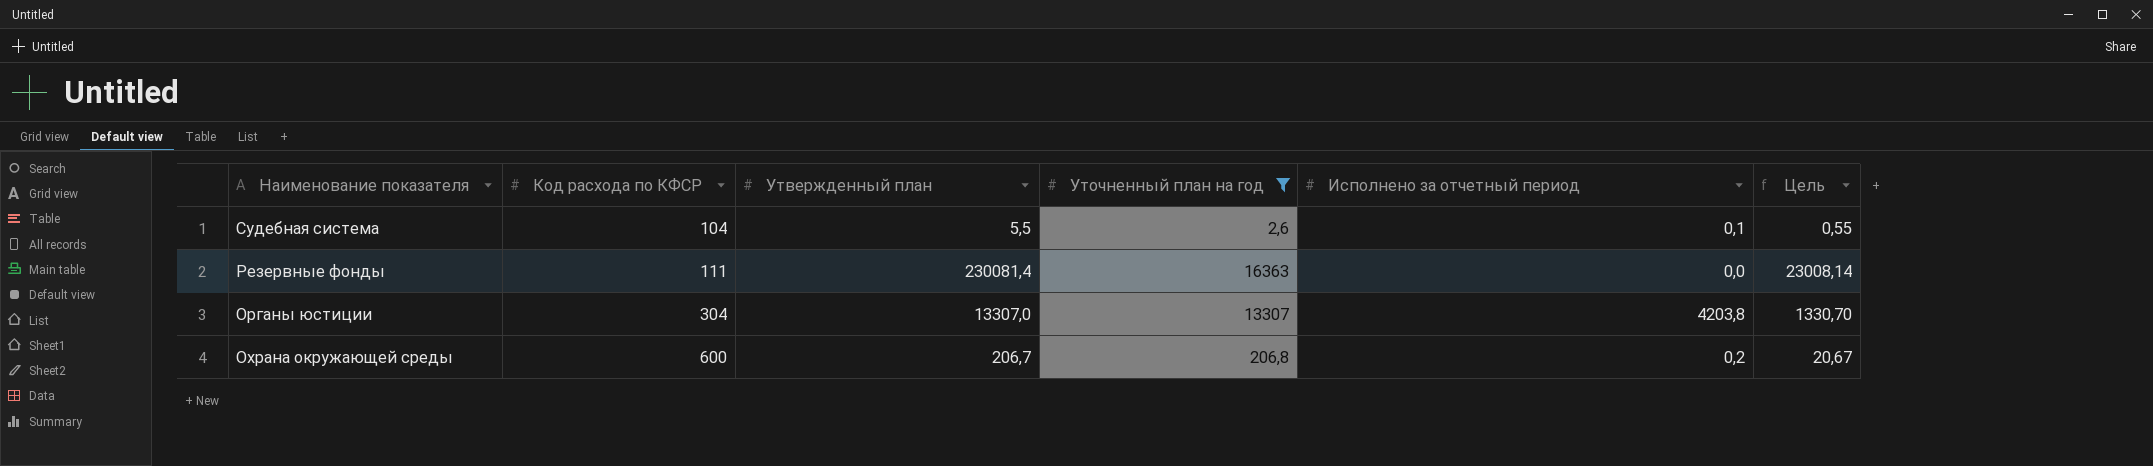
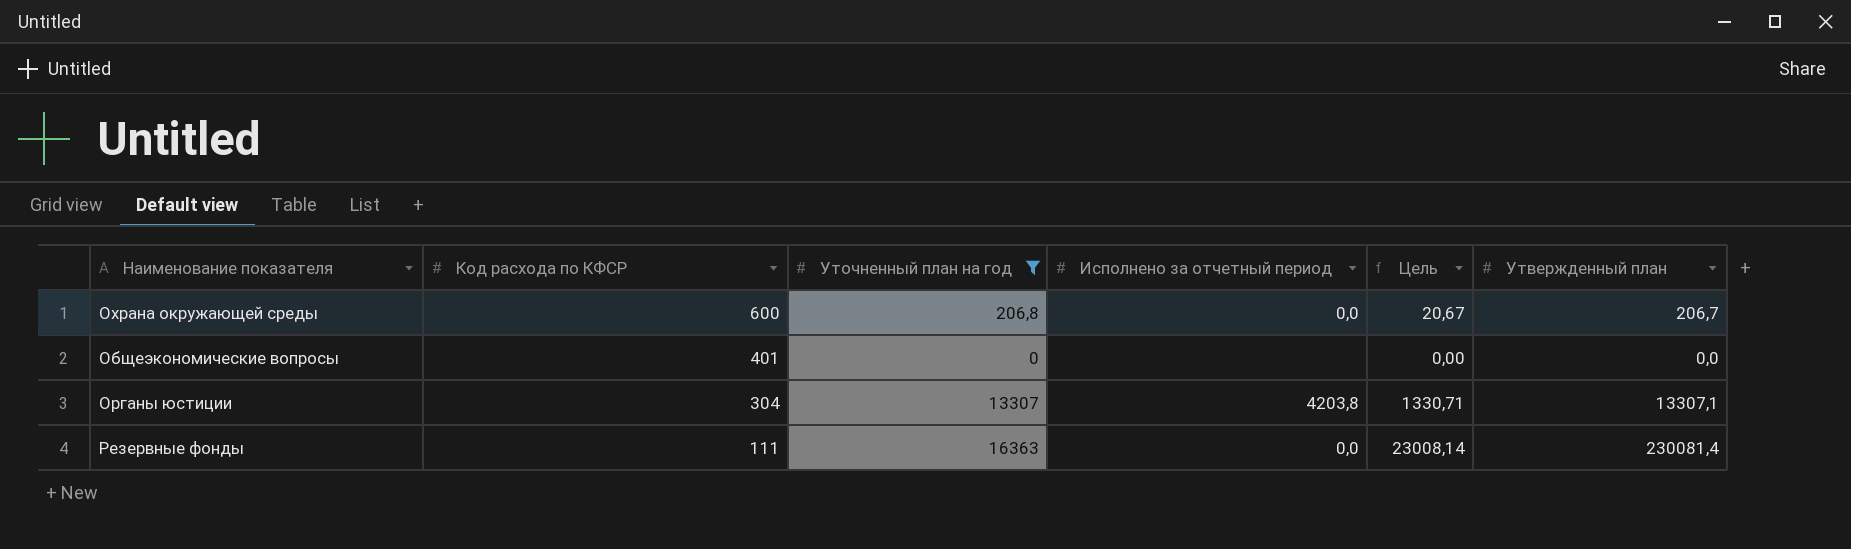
row order: Код расхода по КФСР ascending -> Код расхода по КФСР descending
column Утвержденный план | position: 3 -> 6
row Судебная система: 104 | 5,5 | 2,6 | 0,1 | 0,55 -> none
Охрана окружающей среды | Исполнено за отчетный период: 0,2 -> 0,0
row Общеэкономические вопросы: none -> 401 | 0 | none | 0,00 | 0,0
Органы юстиции | Цель: 1330,70 -> 1330,71
Органы юстиции | Утвержденный план: 13307,0 -> 13307,1

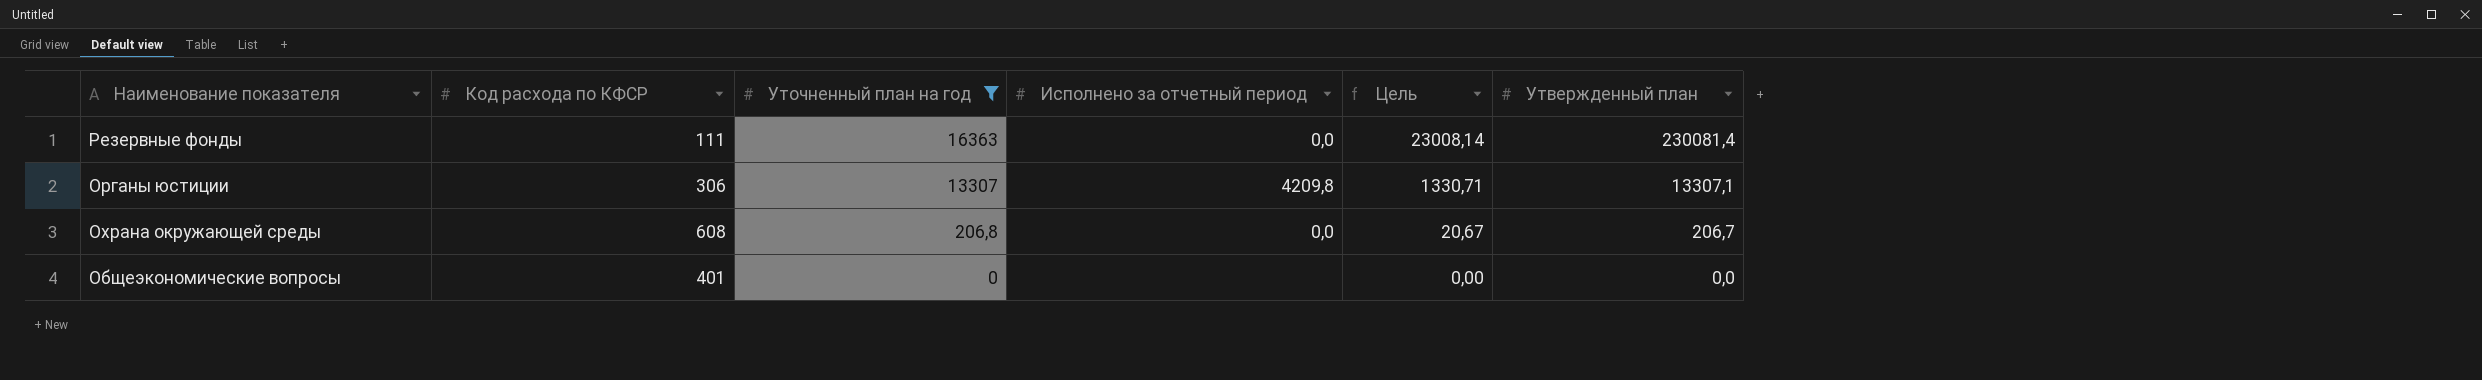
row order: Код расхода по КФСР descending -> Уточненный план на год descending
Органы юстиции | Код расхода по КФСР: 304 -> 306
Органы юстиции | Исполнено за отчетный период: 4203,8 -> 4209,8
Охрана окружающей среды | Код расхода по КФСР: 600 -> 608

